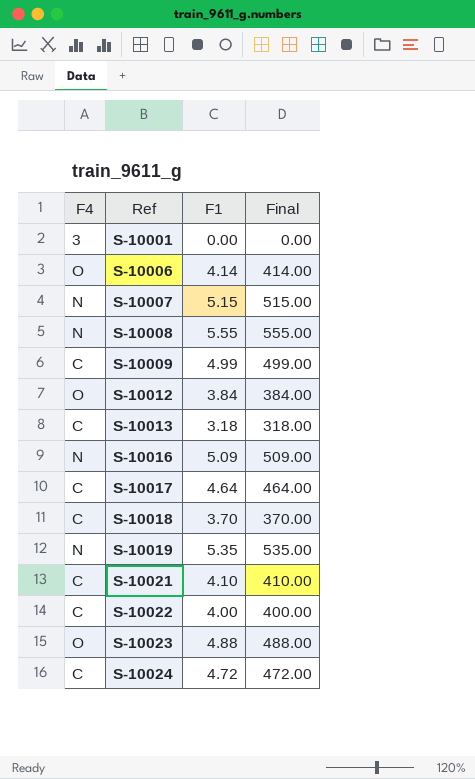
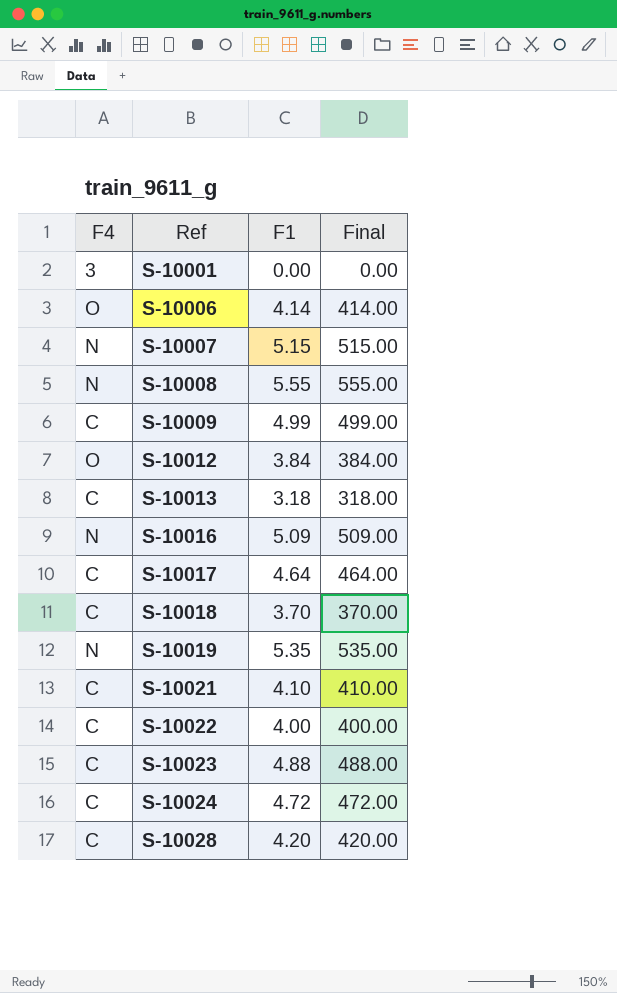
S-10023 | F4: O -> C
row S-10028: none -> C | 4.20 | 420.00

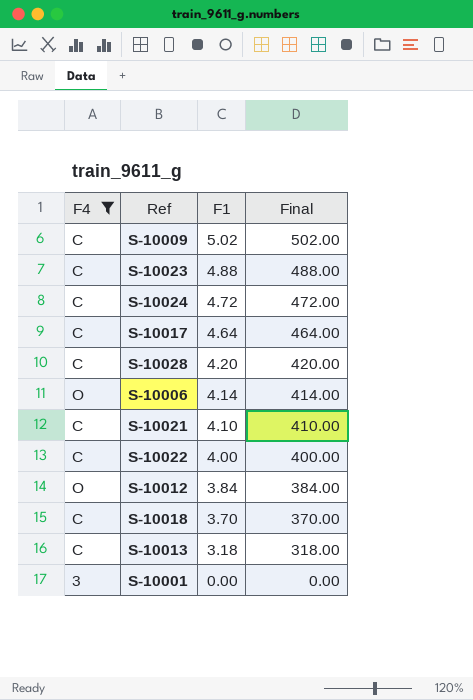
filter: none -> F4 != N
row order: Ref ascending -> F1 descending
S-10009 | F1: 4.99 -> 5.02
S-10009 | Final: 499.00 -> 502.00

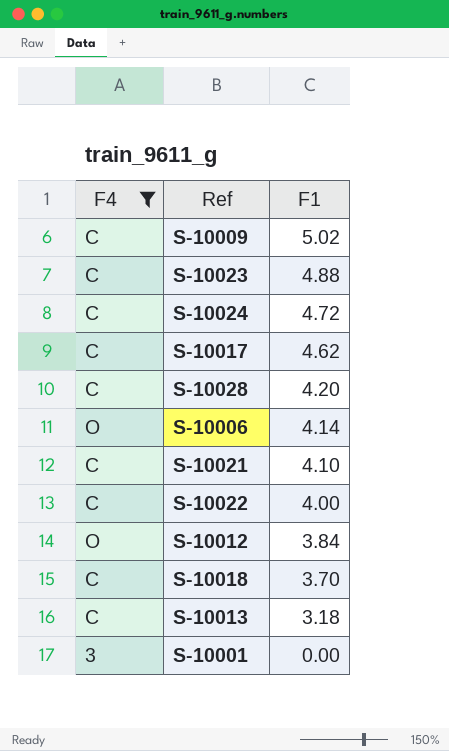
column Final | formula: [F1] * 100 -> none
S-10017 | F1: 4.64 -> 4.62

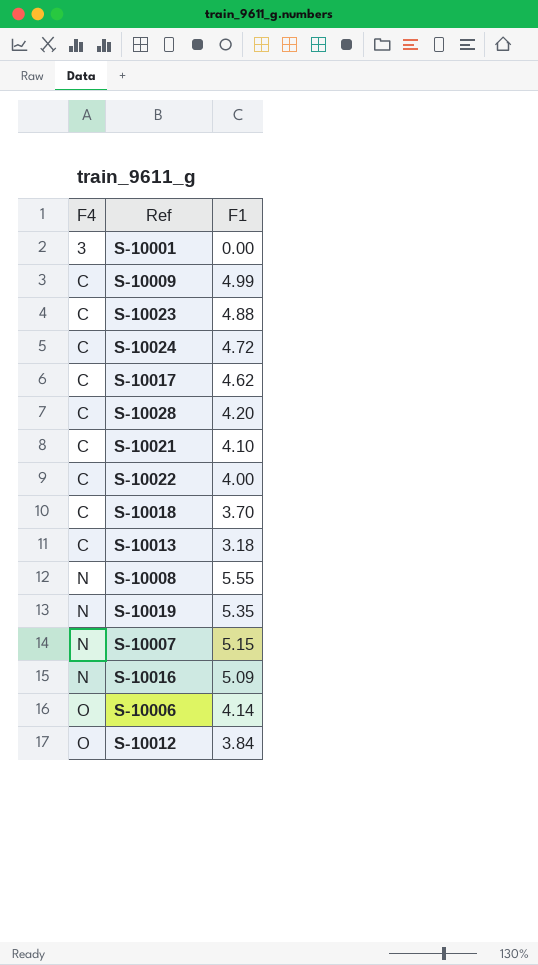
filter: F4 != N -> none
row order: F1 descending -> F4 ascending
S-10009 | F1: 5.02 -> 4.99

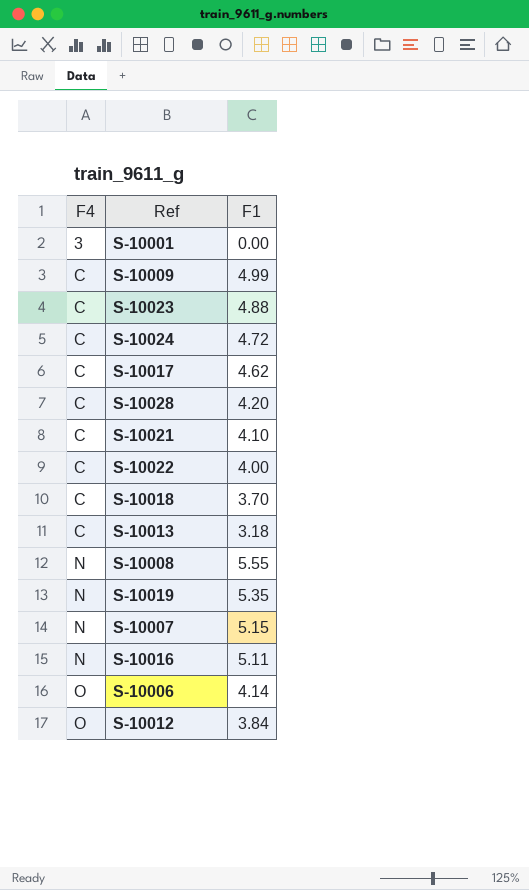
S-10016 | F1: 5.09 -> 5.11

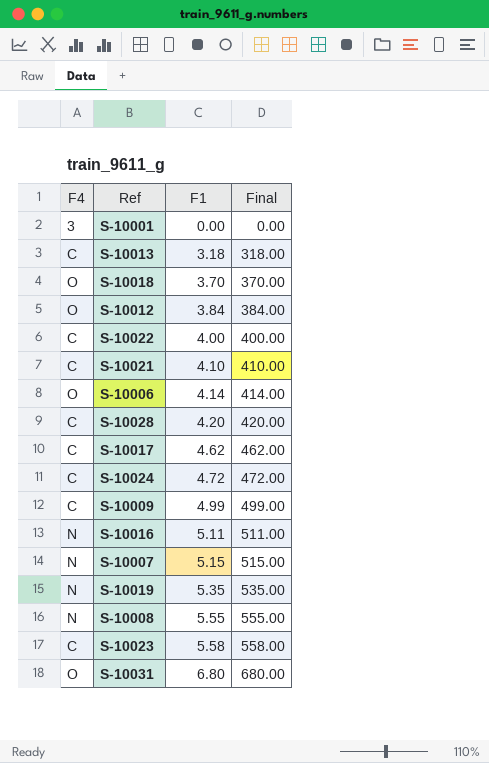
row order: F4 ascending -> F1 ascending
column Final | formula: none -> [F1] * 100
S-10018 | F4: C -> O
S-10023 | F1: 4.88 -> 5.58
row S-10031: none -> O | 6.80 | 680.00

